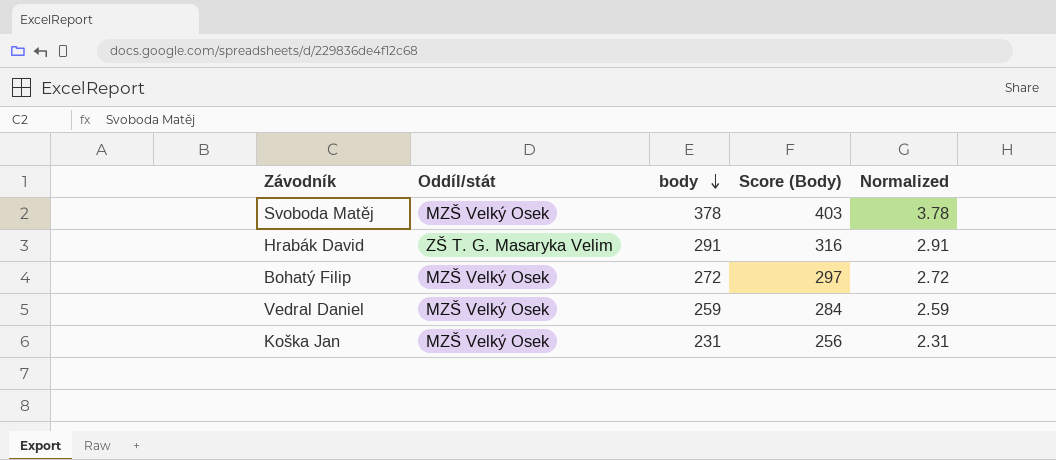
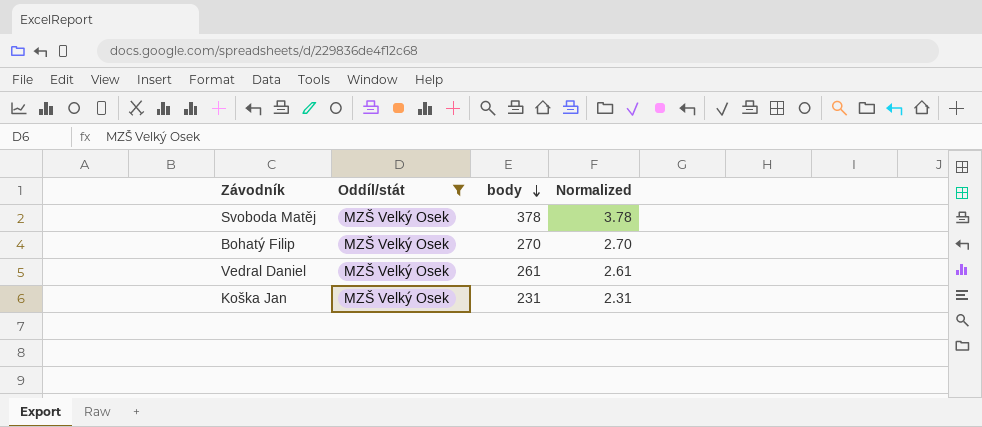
filter: none -> Oddíl/stát = MZŠ Velký Osek
column Score (Body) | formula: [body] + 25 -> none
Bohatý Filip | body: 272 -> 270
Bohatý Filip | Normalized: 2.72 -> 2.70
Vedral Daniel | body: 259 -> 261
Vedral Daniel | Normalized: 2.59 -> 2.61

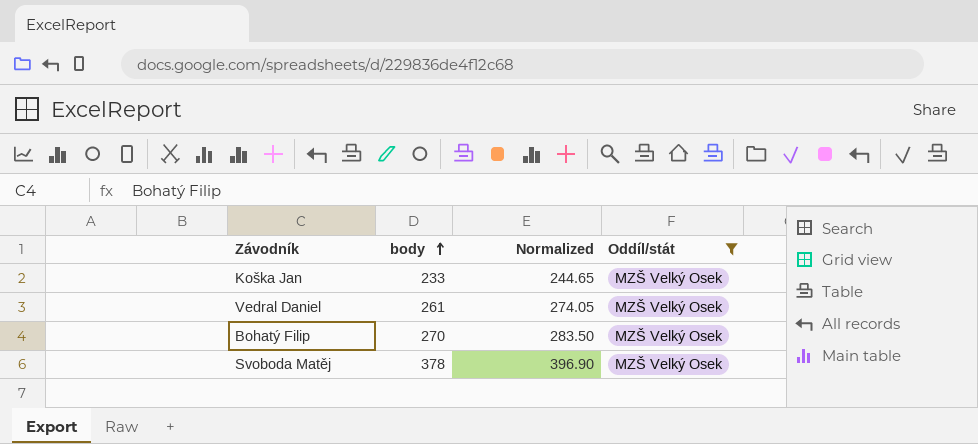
row order: body descending -> body ascending
column Normalized | formula: [body] * 0.01 -> [body] * 1.05
column Oddíl/stát | position: 2 -> 4
Koška Jan | body: 231 -> 233

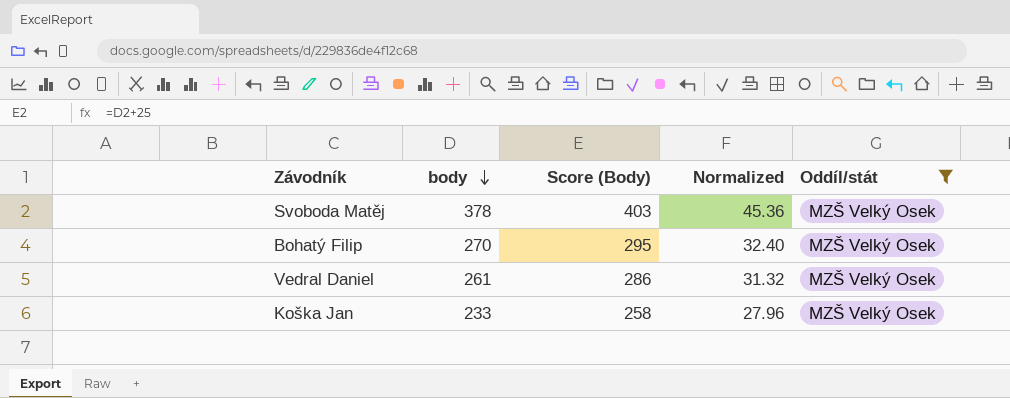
row order: body ascending -> body descending
column Score (Body) | formula: none -> [body] + 25
column Normalized | formula: [body] * 1.05 -> [body] * 0.12

